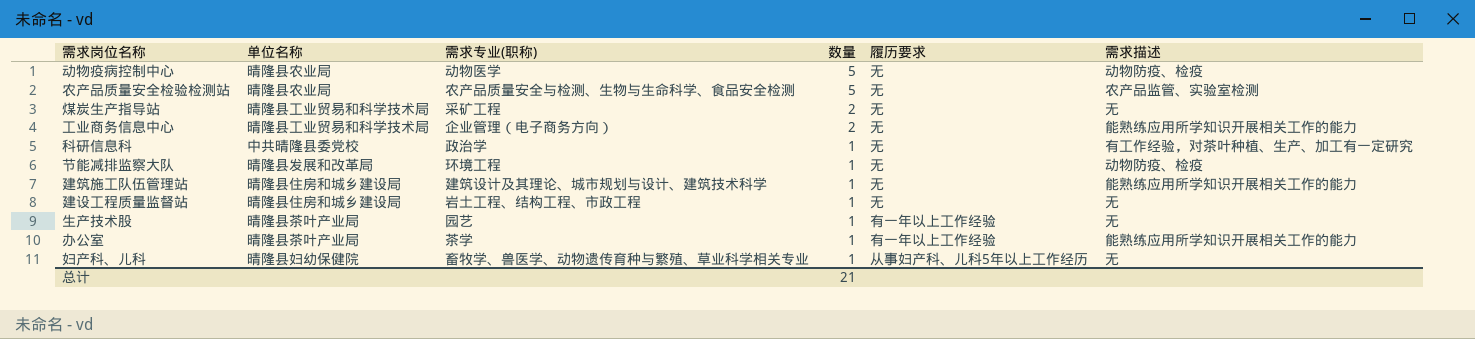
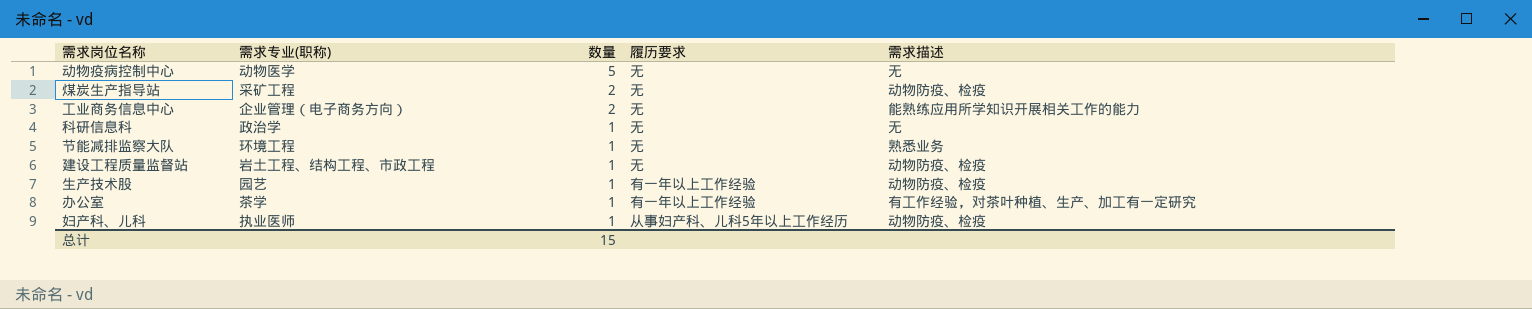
column 单位名称 | position: 2 -> none
row 农产品质量安全检验检测站: 晴隆县农业局 | 农产品质量安全与检测、生物与生命科学、食品安全检测 | 5 | 无 | 农产品监管、实验室检测 -> none
row 建筑施工队伍管理站: 晴隆县住房和城乡建设局 | 建筑设计及其理论、城市规划与设计、建筑技术科学 | 1 | 无 | 能熟练应用所学知识开展相关工作的能力 -> none
动物疫病控制中心 | 需求描述: 动物防疫、检疫 -> 无
煤炭生产指导站 | 需求描述: 无 -> 动物防疫、检疫
科研信息科 | 需求描述: 有工作经验，对茶叶种植、生产、加工有一定研究 -> 无
节能减排监察大队 | 需求描述: 动物防疫、检疫 -> 熟悉业务
建设工程质量监督站 | 需求描述: 无 -> 动物防疫、检疫
生产技术股 | 需求描述: 无 -> 动物防疫、检疫
办公室 | 需求描述: 能熟练应用所学知识开展相关工作的能力 -> 有工作经验，对茶叶种植、生产、加工有一定研究
妇产科、儿科 | 需求专业(职称): 畜牧学、兽医学、动物遗传育种与繁殖、草业科学相关专业 -> 执业医师
妇产科、儿科 | 需求描述: 无 -> 动物防疫、检疫
总计 | 数量: 21 -> 15

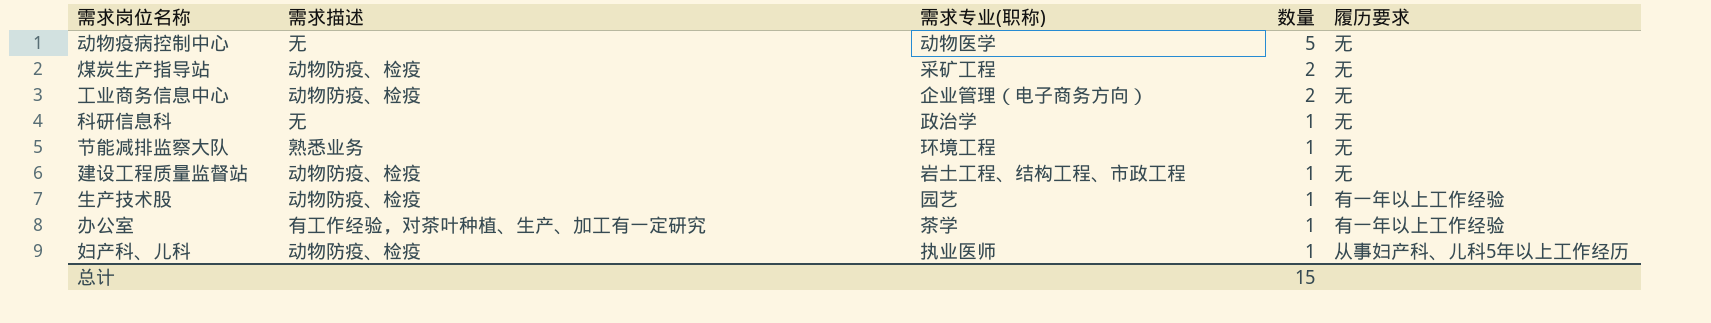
column 需求描述 | position: 5 -> 2
工业商务信息中心 | 需求描述: 能熟练应用所学知识开展相关工作的能力 -> 动物防疫、检疫

